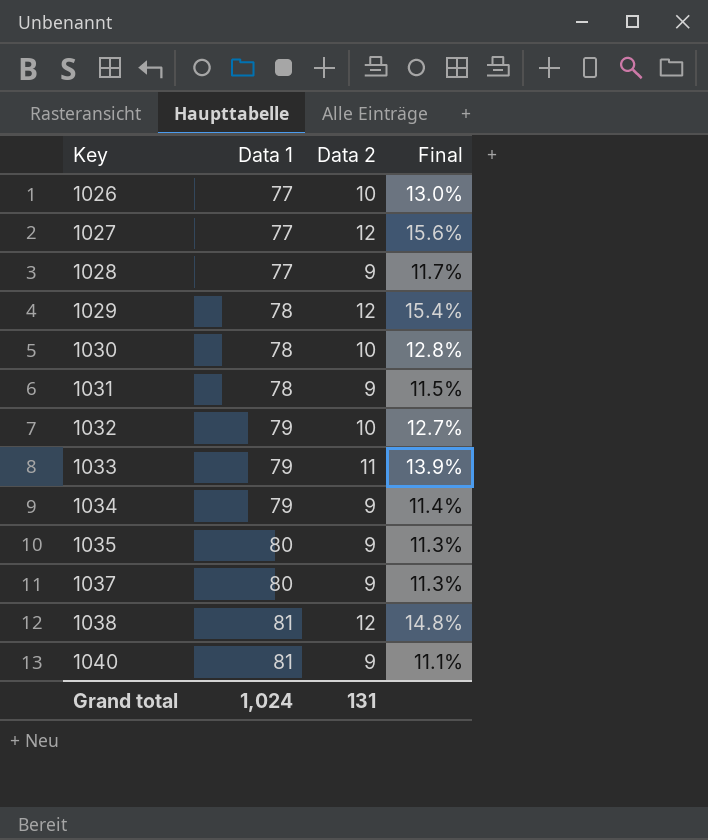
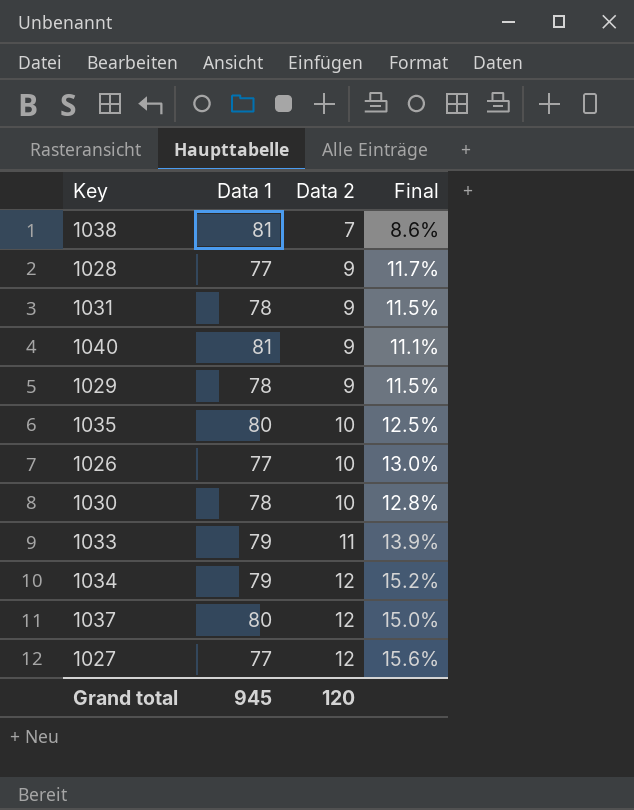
row order: Key ascending -> Data 2 ascending
row 1032: 79 | 10 | 12.7% -> none
1038 | Data 2: 12 -> 7
1038 | Final: 14.8% -> 8.6%
1029 | Data 2: 12 -> 9
1029 | Final: 15.4% -> 11.5%
1035 | Data 2: 9 -> 10
1035 | Final: 11.3% -> 12.5%
1034 | Data 2: 9 -> 12
1034 | Final: 11.4% -> 15.2%
1037 | Data 2: 9 -> 12
1037 | Final: 11.3% -> 15.0%
Grand total | Data 1: 1,024 -> 945
Grand total | Data 2: 131 -> 120

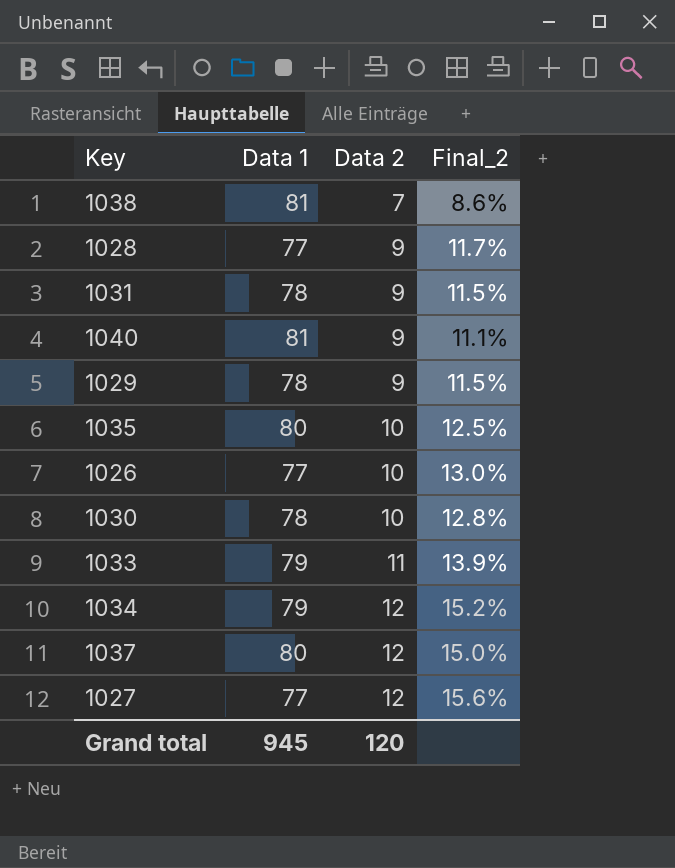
column name: Final -> Final_2

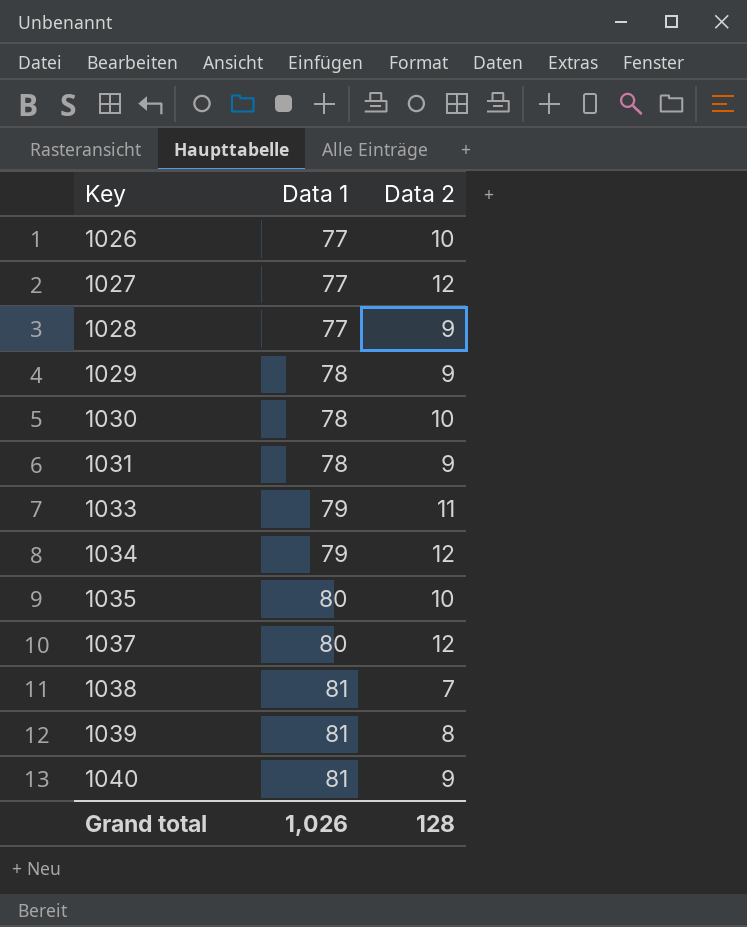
row order: Data 2 ascending -> Key ascending
column Final_2 | formula: [Data 2] / [Data 1] -> none
row 1039: none -> 81 | 8
Grand total | Data 1: 945 -> 1,026
Grand total | Data 2: 120 -> 128

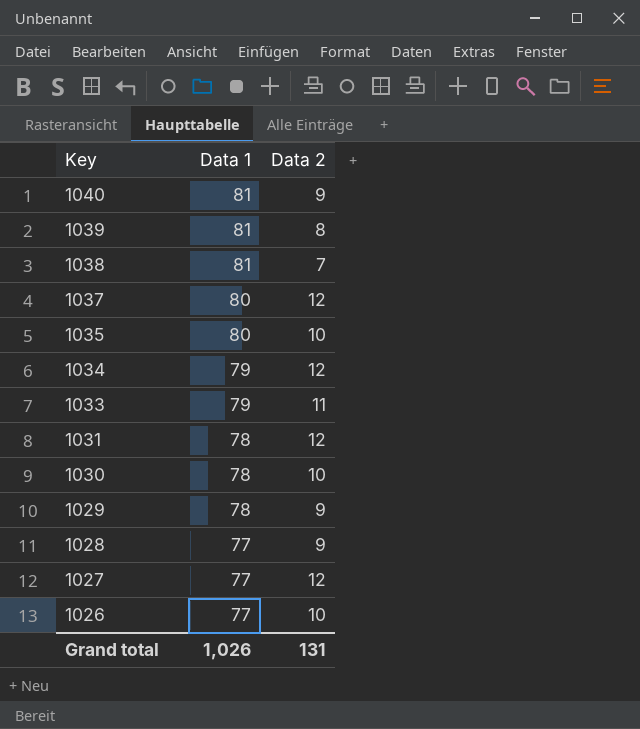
row order: Key ascending -> Key descending
1031 | Data 2: 9 -> 12
Grand total | Data 2: 128 -> 131

